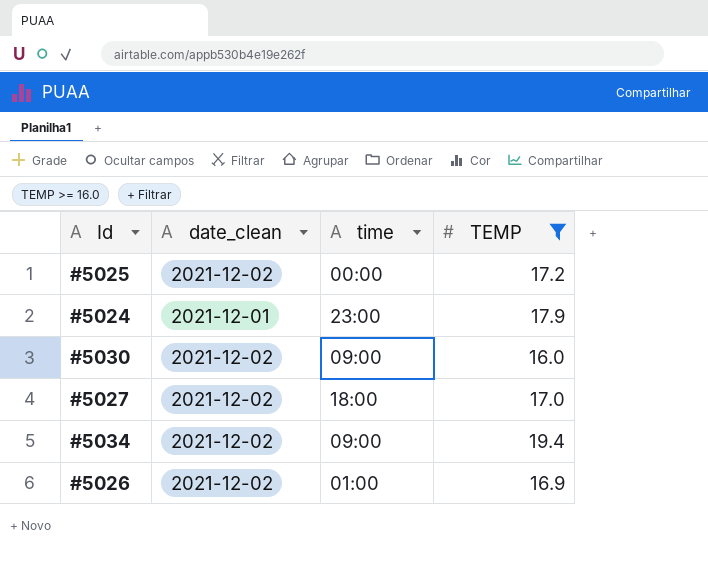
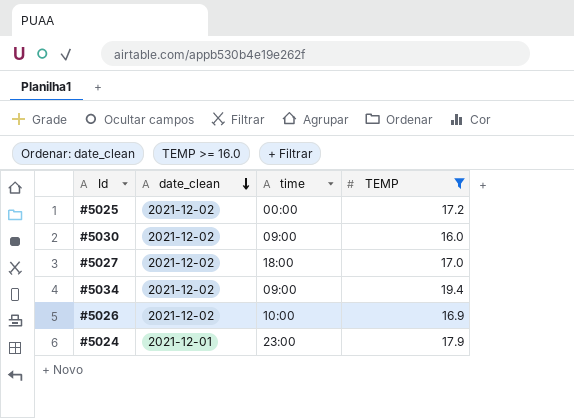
row order: none -> date_clean descending
#5026 | time: 01:00 -> 10:00

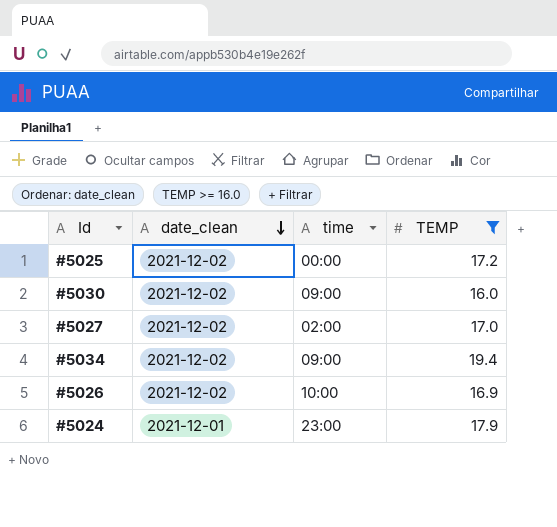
#5027 | time: 18:00 -> 02:00

